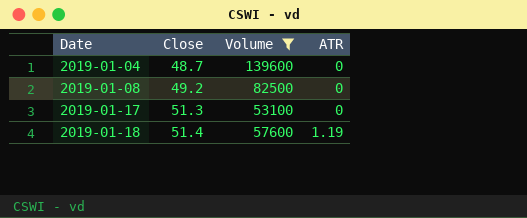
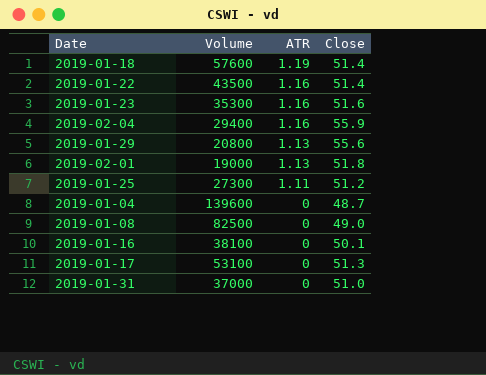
filter: Volume >= 53100 -> none
row order: Date ascending -> ATR descending
column Close | position: 2 -> 4
2019-01-08 | Close: 49.2 -> 49.0

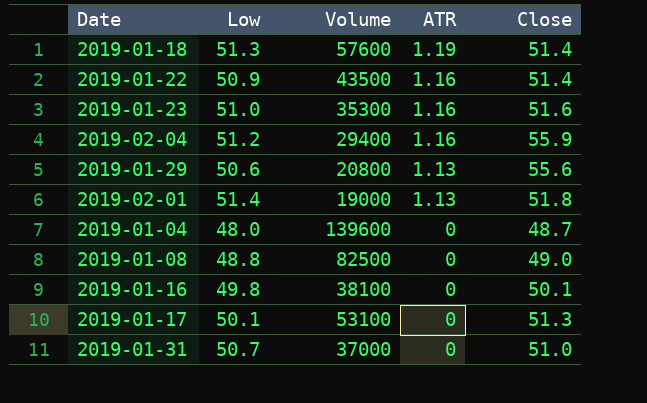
column Low | position: none -> 2
row 2019-01-25: 27300 | 1.11 | 51.2 -> none

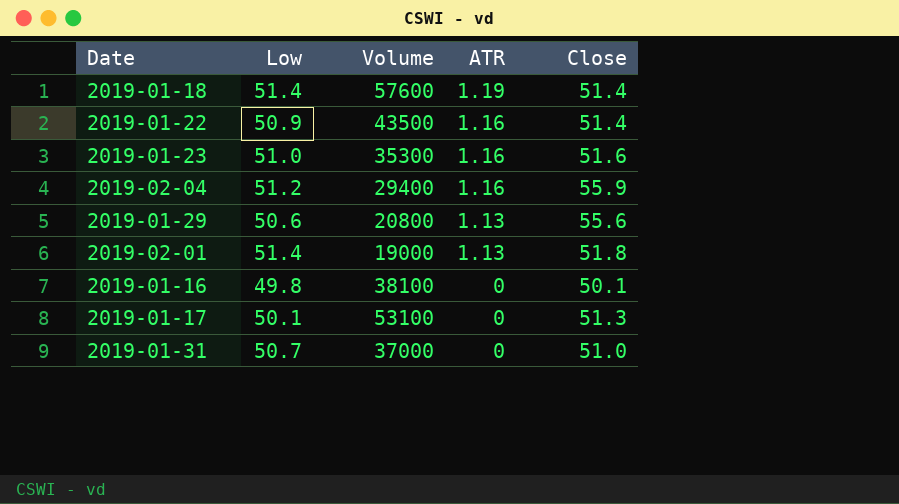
row 2019-01-04: 48.0 | 139600 | 0 | 48.7 -> none
row 2019-01-08: 48.8 | 82500 | 0 | 49.0 -> none
2019-01-18 | Low: 51.3 -> 51.4

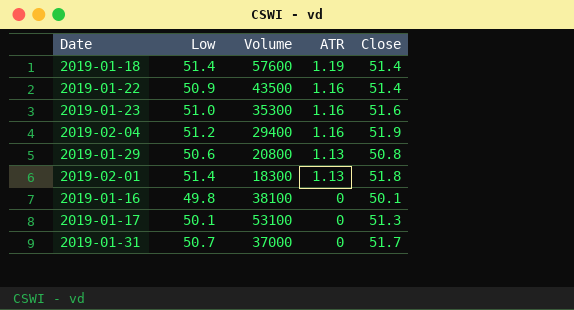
2019-02-04 | Close: 55.9 -> 51.9
2019-01-29 | Close: 55.6 -> 50.8
2019-02-01 | Volume: 19000 -> 18300
2019-01-31 | Close: 51.0 -> 51.7

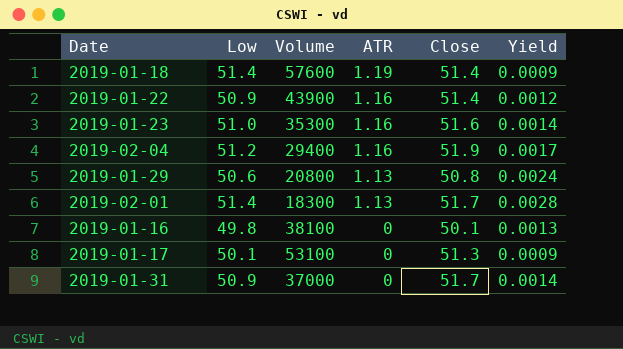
column Yield | formula: none -> [Low] / [Volume]
2019-01-22 | Volume: 43500 -> 43900
2019-02-01 | Close: 51.8 -> 51.7
2019-01-31 | Low: 50.7 -> 50.9

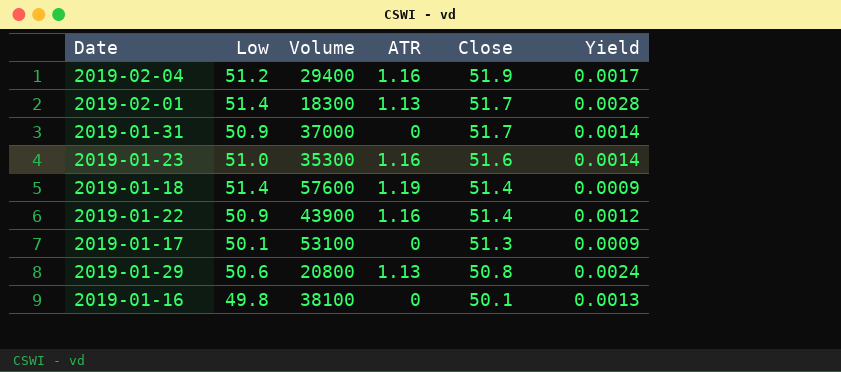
row order: ATR descending -> Close descending

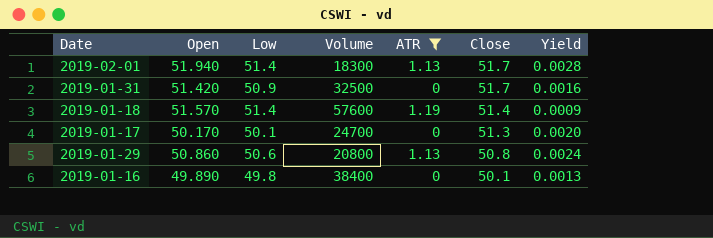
filter: none -> ATR != 1.16
column Open | position: none -> 2
2019-01-31 | Volume: 37000 -> 32500
2019-01-31 | Yield: 0.0014 -> 0.0016
2019-01-17 | Volume: 53100 -> 24700
2019-01-17 | Yield: 0.0009 -> 0.0020
2019-01-16 | Volume: 38100 -> 38400

